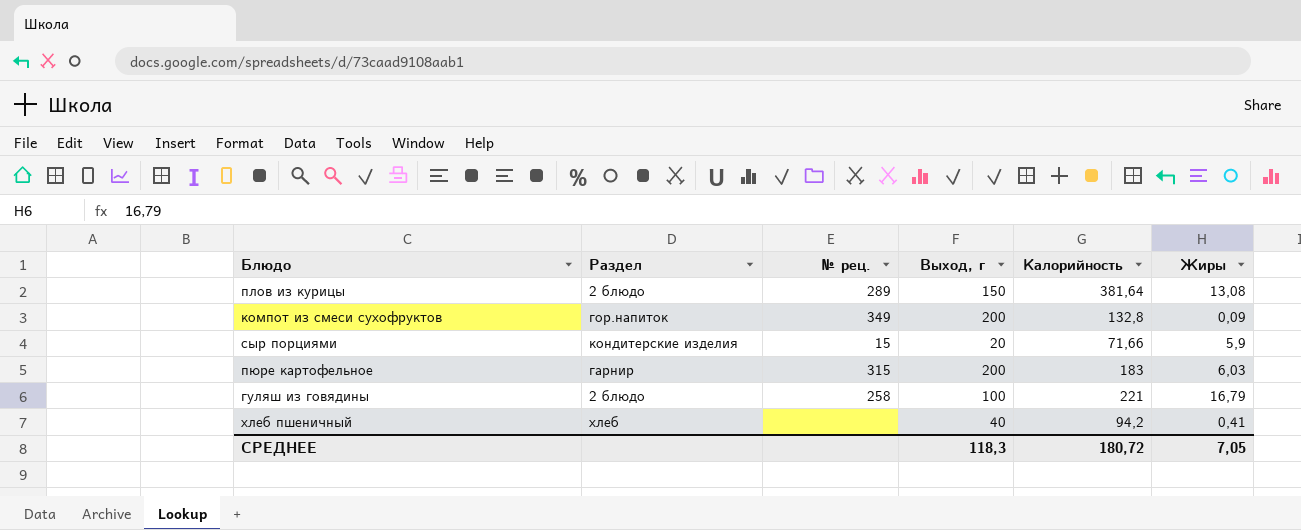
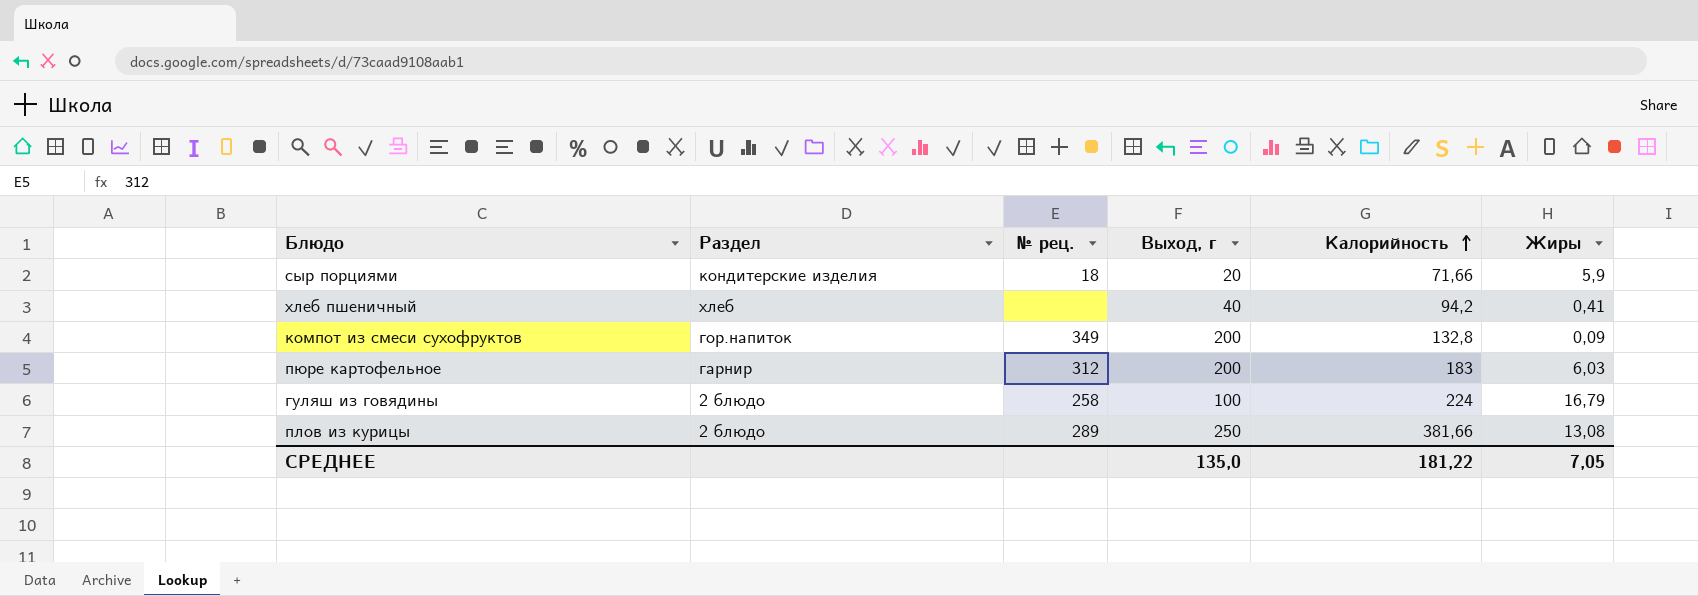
row order: none -> Калорийность ascending
сыр порциями | № рец.: 15 -> 18
пюре картофельное | № рец.: 315 -> 312
гуляш из говядины | Калорийность: 221 -> 224
плов из курицы | Выход, г: 150 -> 250
плов из курицы | Калорийность: 381,64 -> 381,66
СРЕДНЕЕ | Выход, г: 118,3 -> 135,0
СРЕДНЕЕ | Калорийность: 180,72 -> 181,22

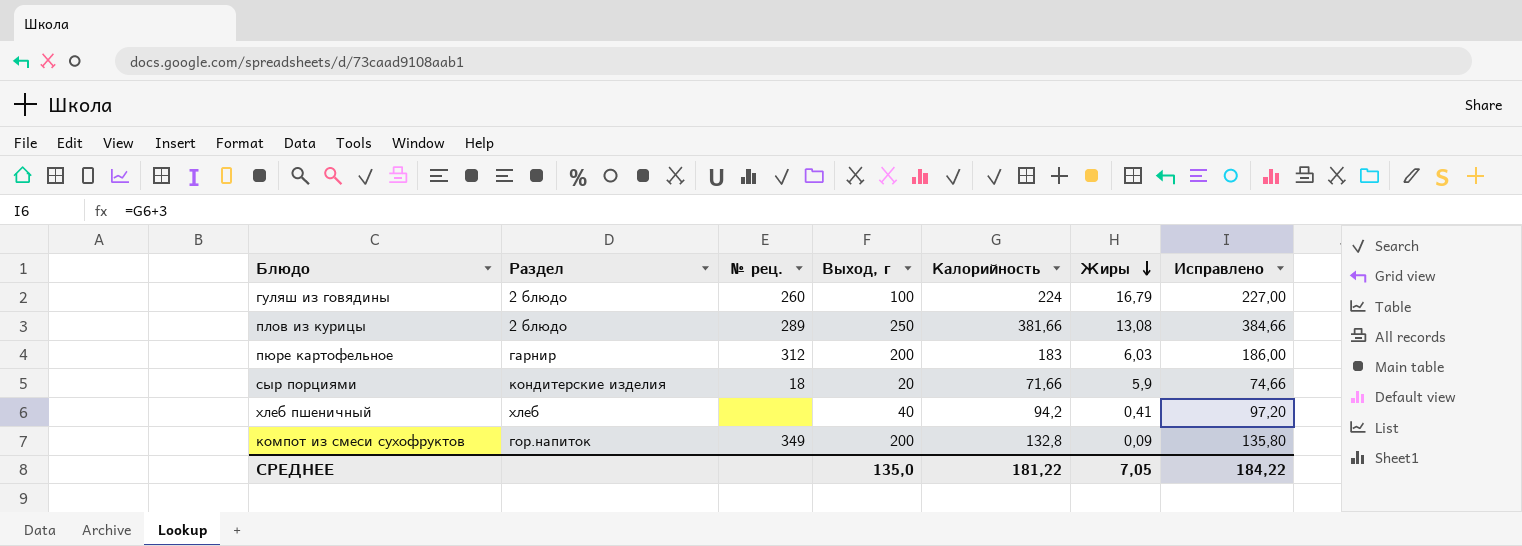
row order: Калорийность ascending -> Жиры descending
column Исправлено | formula: none -> [Калорийность] + 3
гуляш из говядины | № рец.: 258 -> 260

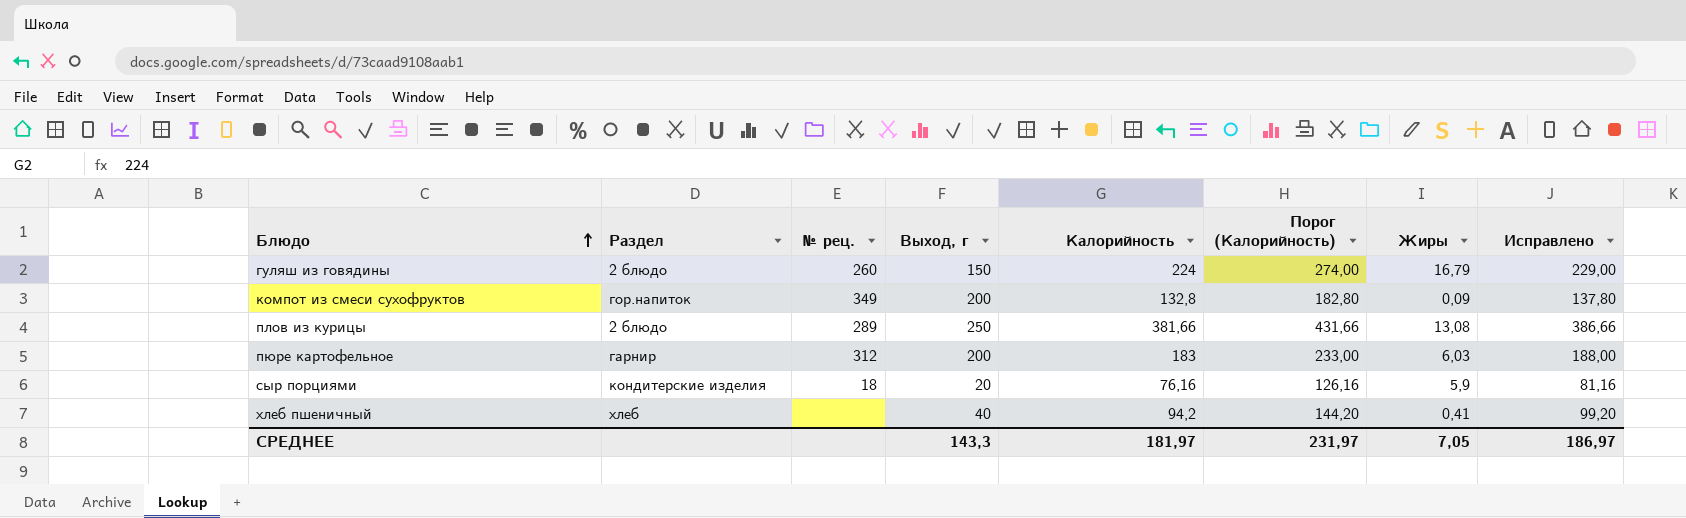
row order: Жиры descending -> Блюдо ascending
column Порог (Калорийность) | formula: none -> [Калорийность] + 50
column Исправлено | formula: [Калорийность] + 3 -> [Калорийность] + 5
гуляш из говядины | Выход, г: 100 -> 150
сыр порциями | Калорийность: 71,66 -> 76,16
СРЕДНЕЕ | Выход, г: 135,0 -> 143,3
СРЕДНЕЕ | Калорийность: 181,22 -> 181,97
СРЕДНЕЕ | Исправлено: 184,22 -> 186,97

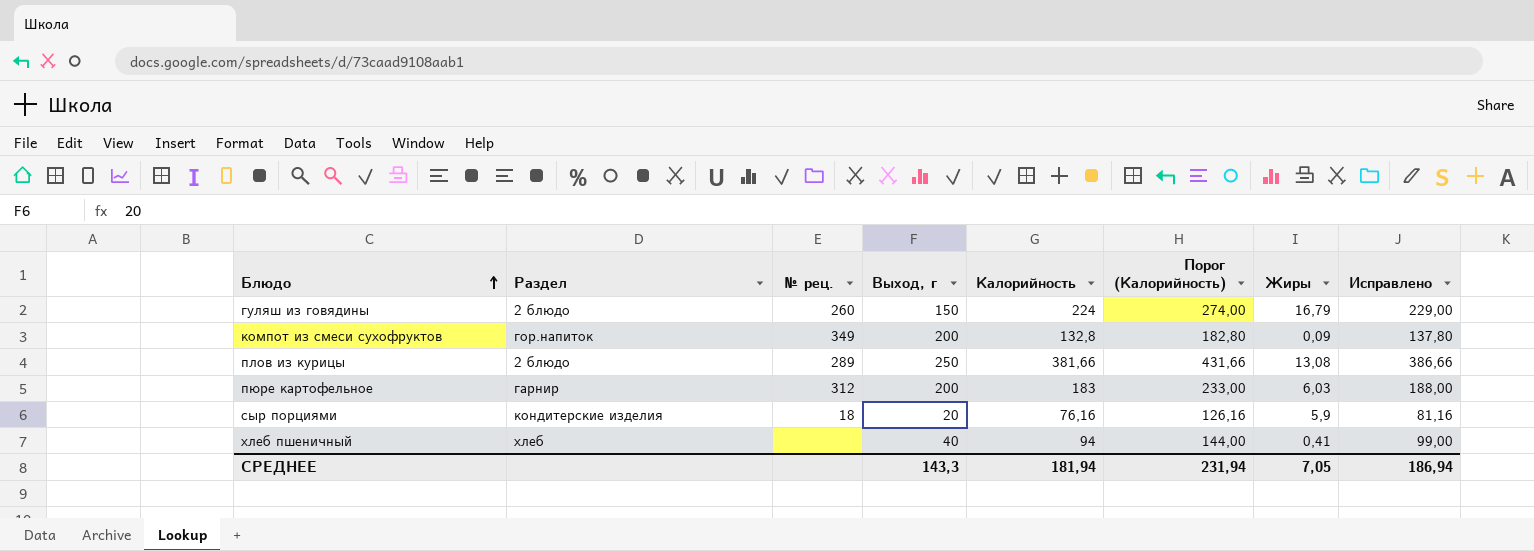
хлеб пшеничный | Калорийность: 94,2 -> 94
хлеб пшеничный | Порог (Калорийность): 144,20 -> 144,00
хлеб пшеничный | Исправлено: 99,20 -> 99,00
СРЕДНЕЕ | Калорийность: 181,97 -> 181,94
СРЕДНЕЕ | Порог (Калорийность): 231,97 -> 231,94
СРЕДНЕЕ | Исправлено: 186,97 -> 186,94

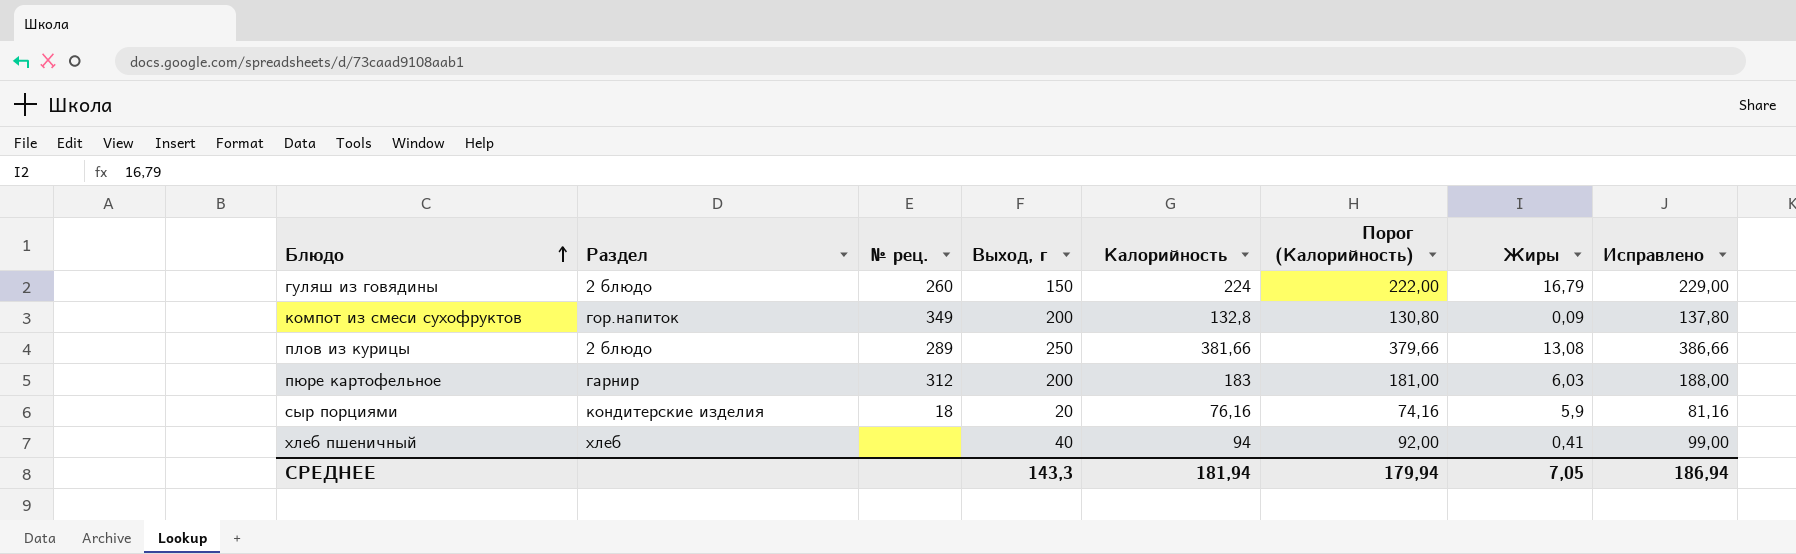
column Порог (Калорийность) | formula: [Калорийность] + 50 -> [Калорийность] - 2
СРЕДНЕЕ | Порог (Калорийность): 231,94 -> 179,94

